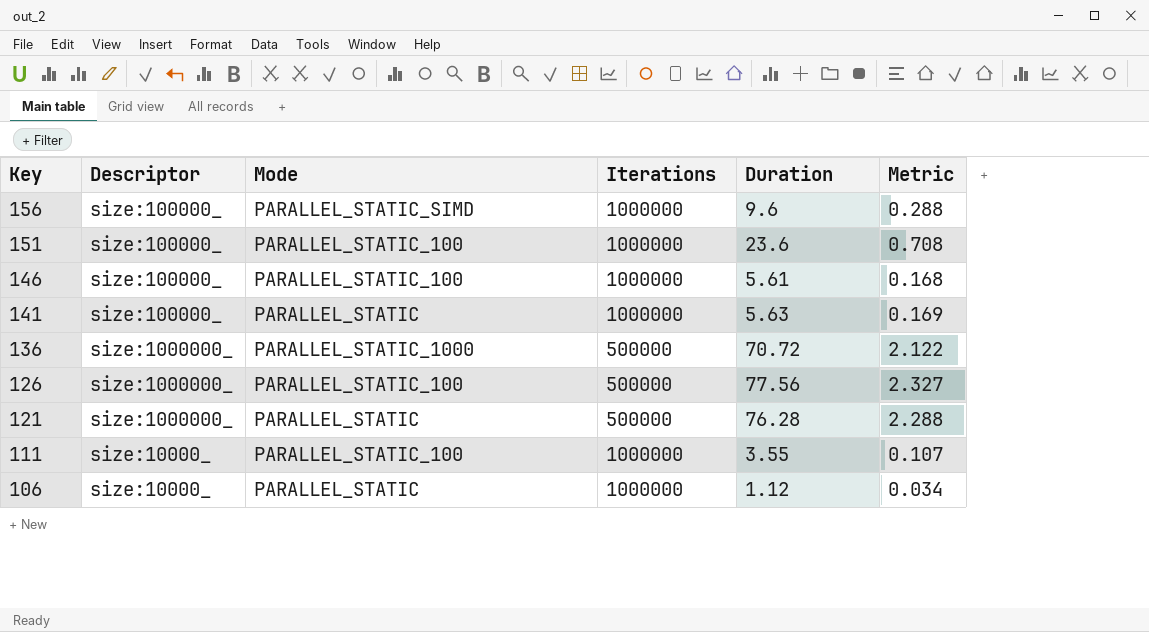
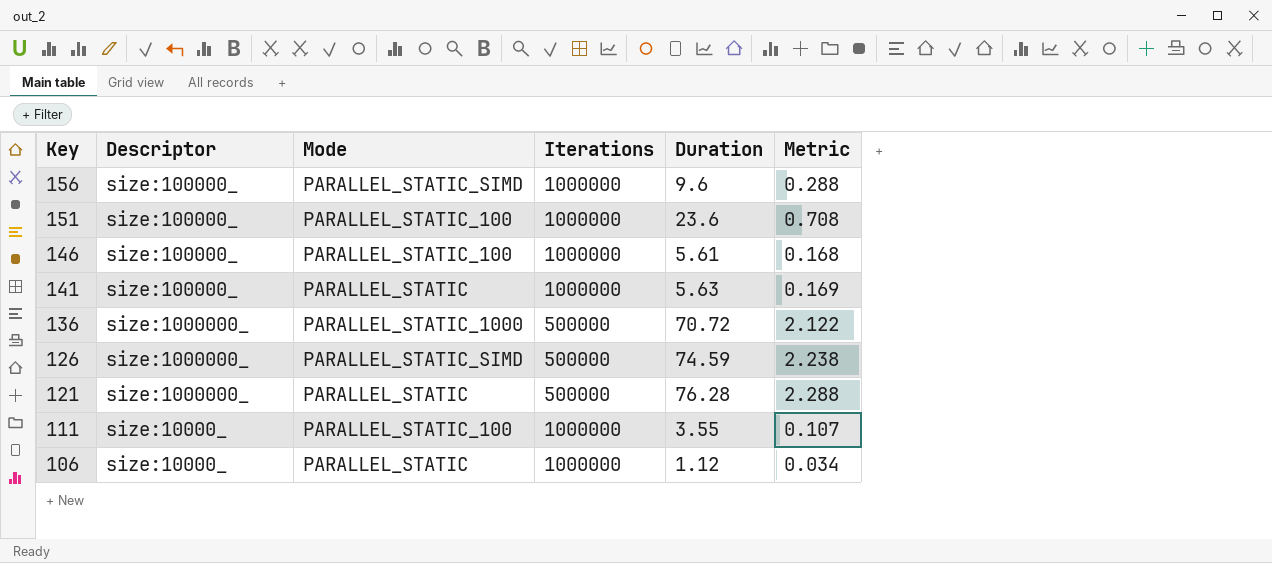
126 | Mode: PARALLEL_STATIC_100 -> PARALLEL_STATIC_SIMD
126 | Duration: 77.56 -> 74.59
126 | Metric: 2.327 -> 2.238

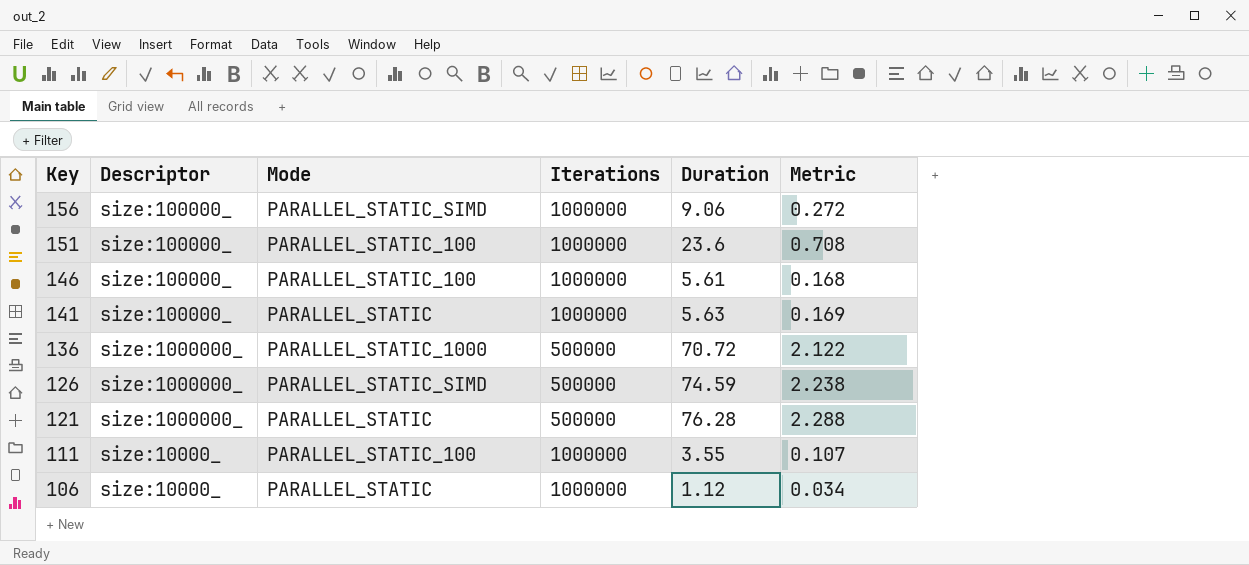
156 | Duration: 9.6 -> 9.06
156 | Metric: 0.288 -> 0.272

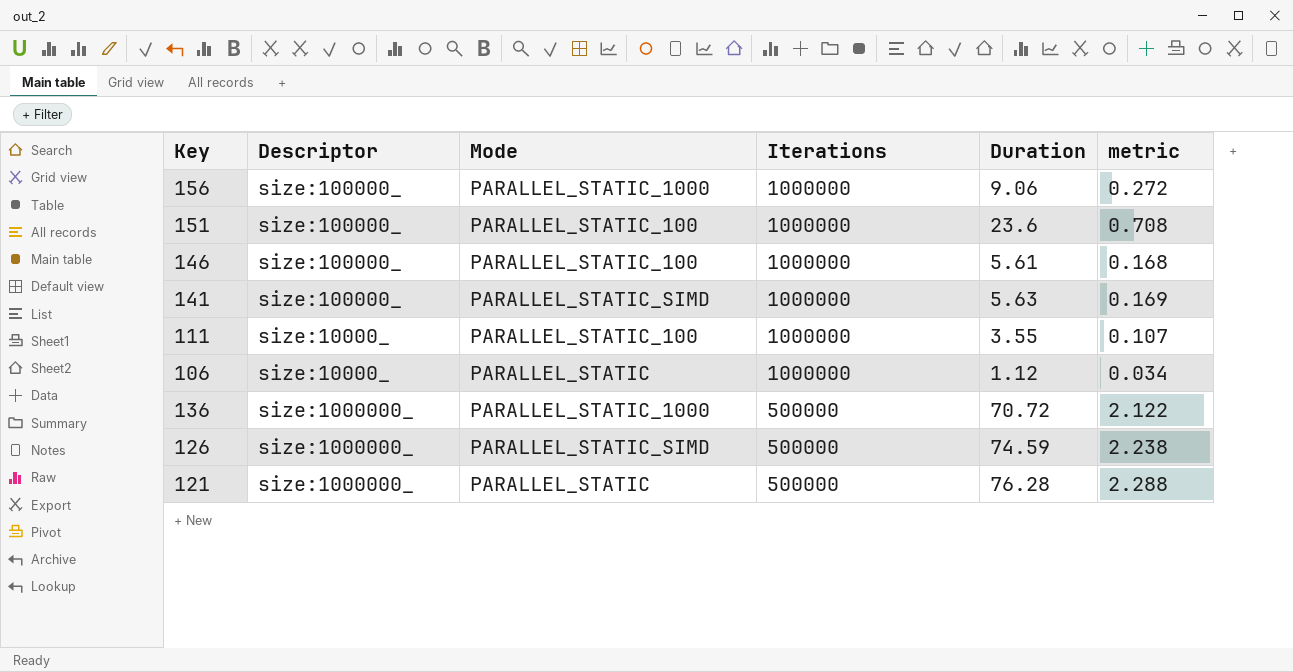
row order: Key descending -> Iterations descending
column name: Metric -> metric
156 | Mode: PARALLEL_STATIC_SIMD -> PARALLEL_STATIC_1000
141 | Mode: PARALLEL_STATIC -> PARALLEL_STATIC_SIMD

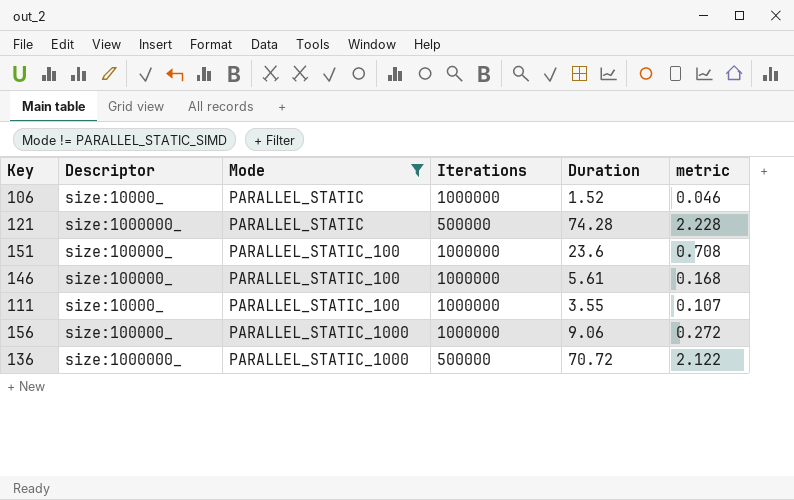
filter: none -> Mode != PARALLEL_STATIC_SIMD
row order: Iterations descending -> Mode ascending
106 | Duration: 1.12 -> 1.52
106 | metric: 0.034 -> 0.046
121 | Duration: 76.28 -> 74.28
121 | metric: 2.288 -> 2.228

